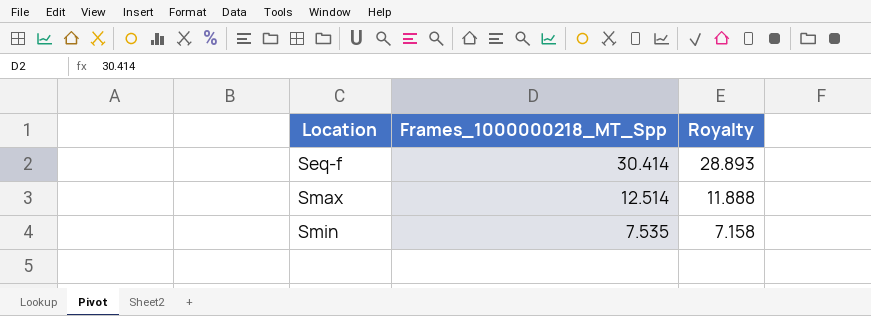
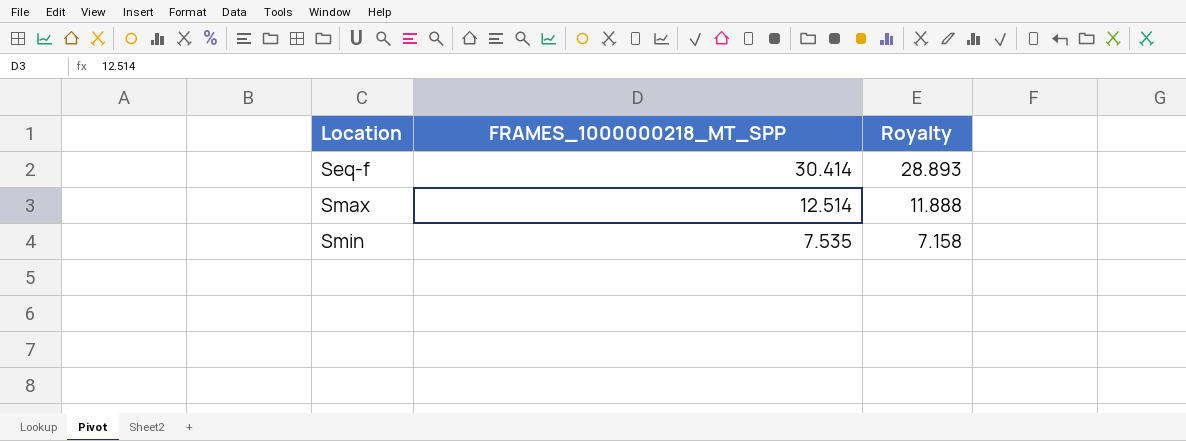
column name: Frames_1000000218_MT_Spp -> FRAMES_1000000218_MT_SPP

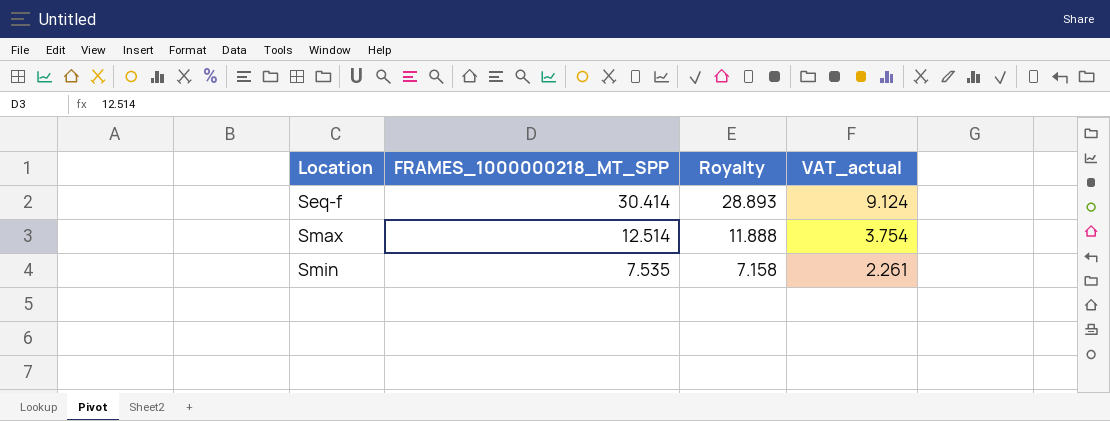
column VAT_actual | formula: none -> [FRAMES_1000000218_MT_SPP] * 0.3

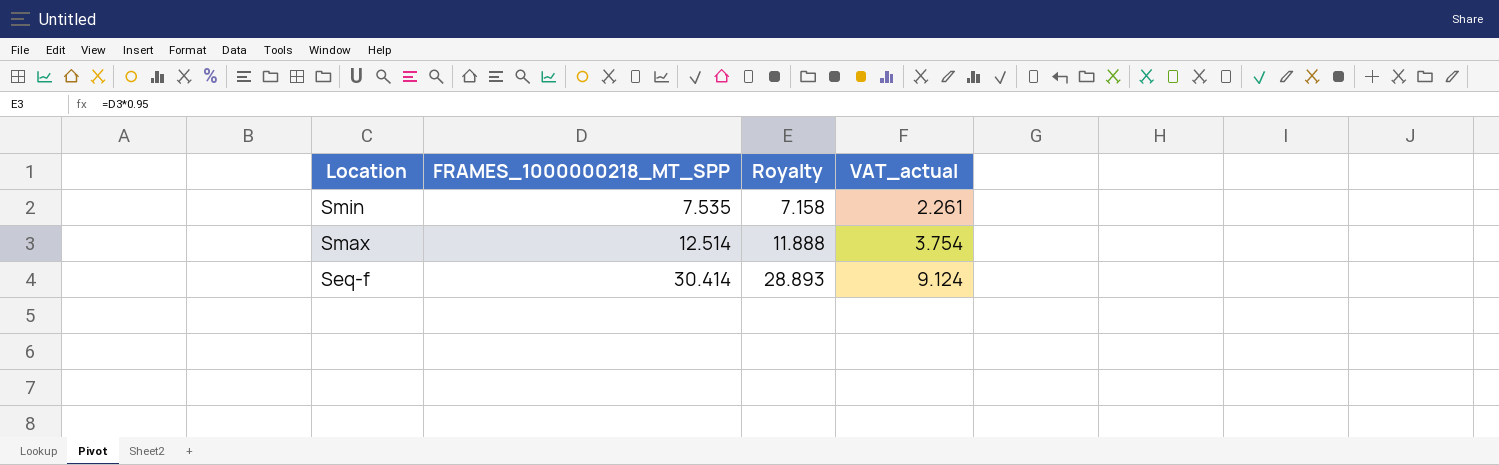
row order: Location ascending -> Location descending

